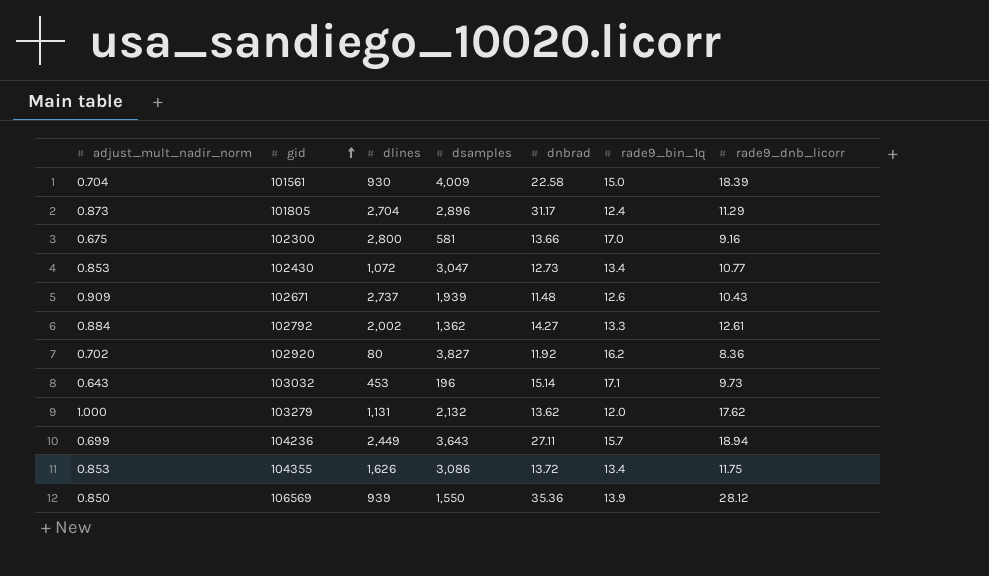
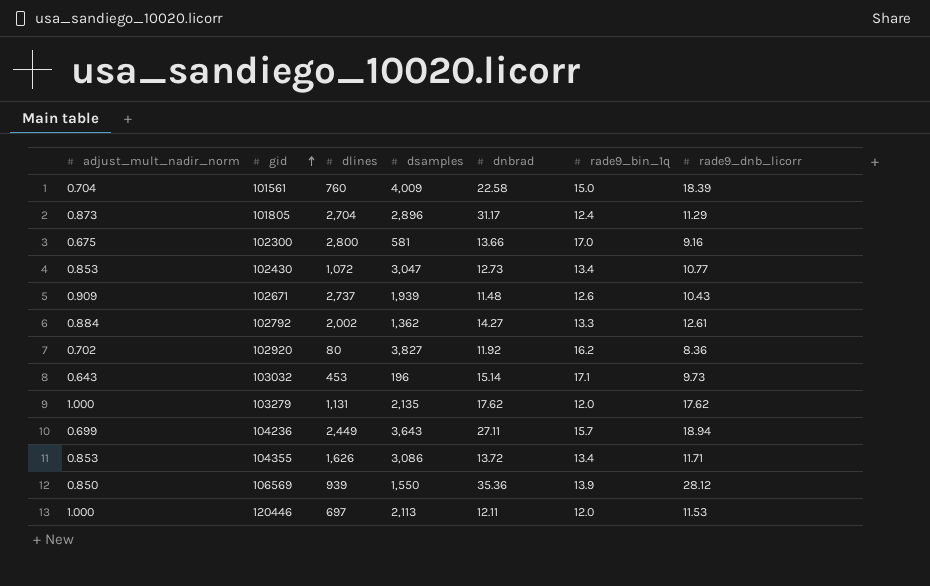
101561 | dlines: 930 -> 760
103279 | dsamples: 2,132 -> 2,135
103279 | dnbrad: 13.62 -> 17.62
104355 | rade9_dnb_licorr: 11.75 -> 11.71
row 120446: none -> 1.000 | 697 | 2,113 | 12.11 | 12.0 | 11.53

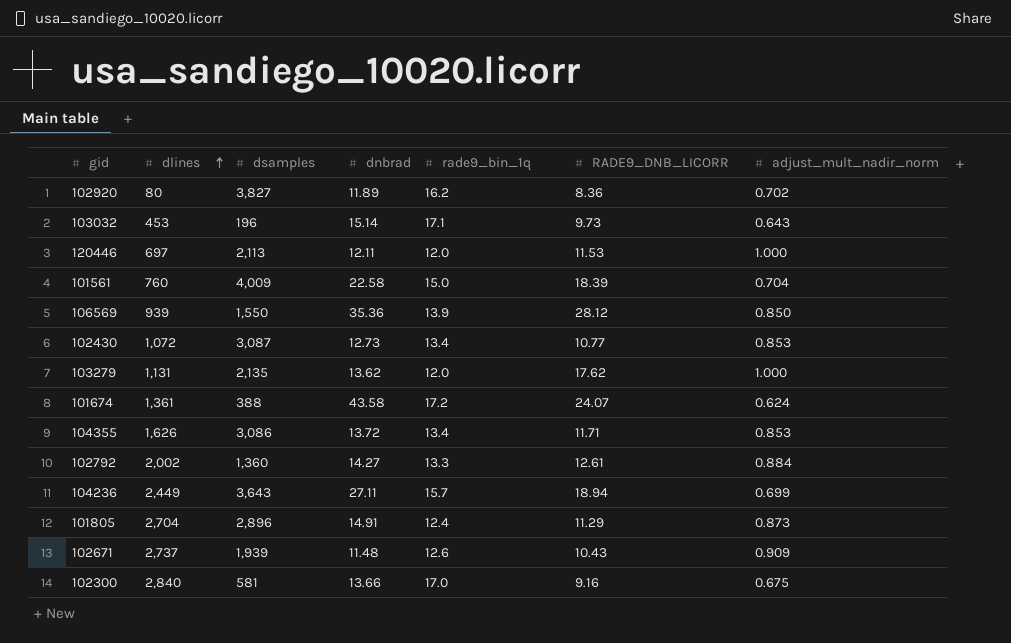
row order: gid ascending -> dlines ascending
column name: rade9_dnb_licorr -> RADE9_DNB_LICORR
column adjust_mult_nadir_norm | position: 1 -> 7
102920 | dnbrad: 11.92 -> 11.89
102430 | dsamples: 3,047 -> 3,087
103279 | dnbrad: 17.62 -> 13.62
row 101674: none -> 1,361 | 388 | 43.58 | 17.2 | 24.07 | 0.624
102792 | dsamples: 1,362 -> 1,360
101805 | dnbrad: 31.17 -> 14.91
102300 | dlines: 2,800 -> 2,840

